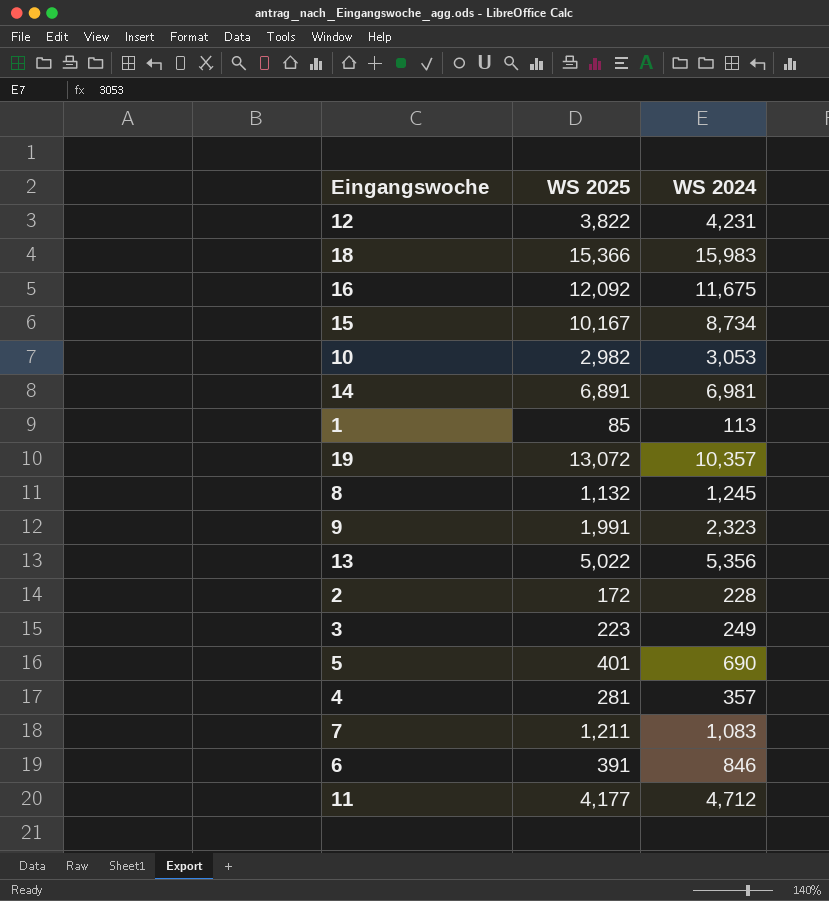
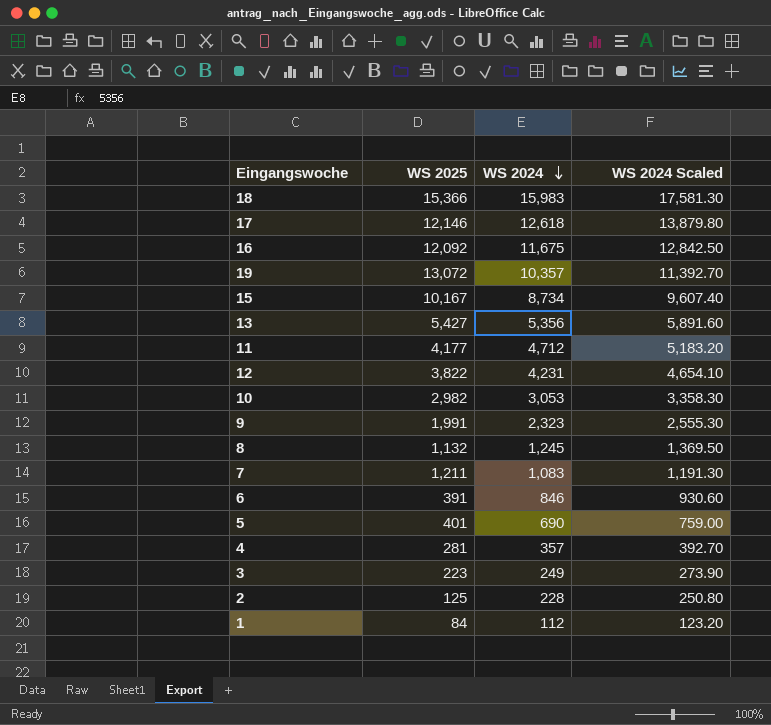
row order: none -> WS 2024 descending
column WS 2024 Scaled | formula: none -> [WS 2024] * 1.1
row 14: 6,891 | 6,981 -> none
row 17: none -> 12,146 | 12,618 | 13,879.80
13 | WS 2025: 5,022 -> 5,427
2 | WS 2025: 172 -> 125
1 | WS 2025: 85 -> 84
1 | WS 2024: 113 -> 112

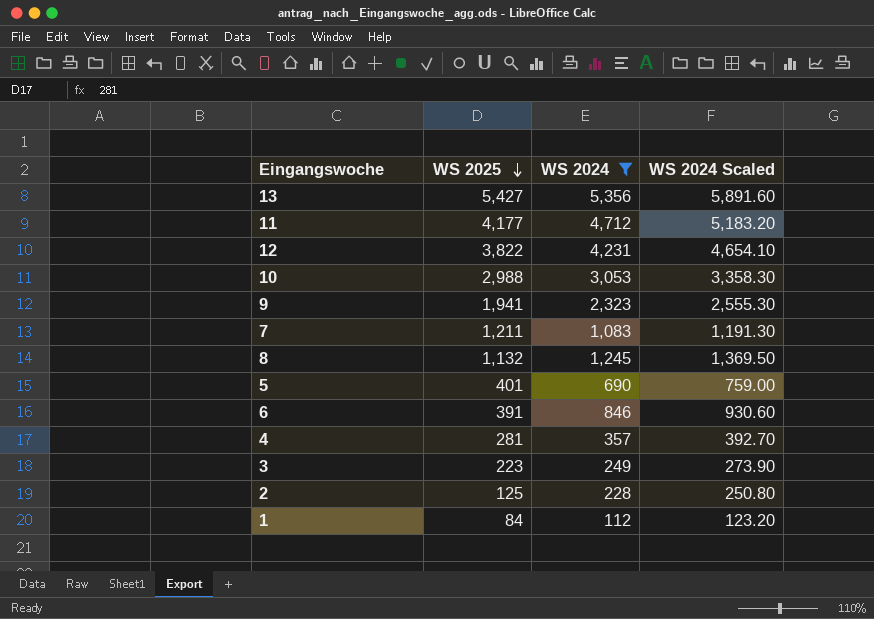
filter: none -> WS 2024 <= 5,356
row order: WS 2024 descending -> WS 2025 descending
10 | WS 2025: 2,982 -> 2,988
9 | WS 2025: 1,991 -> 1,941

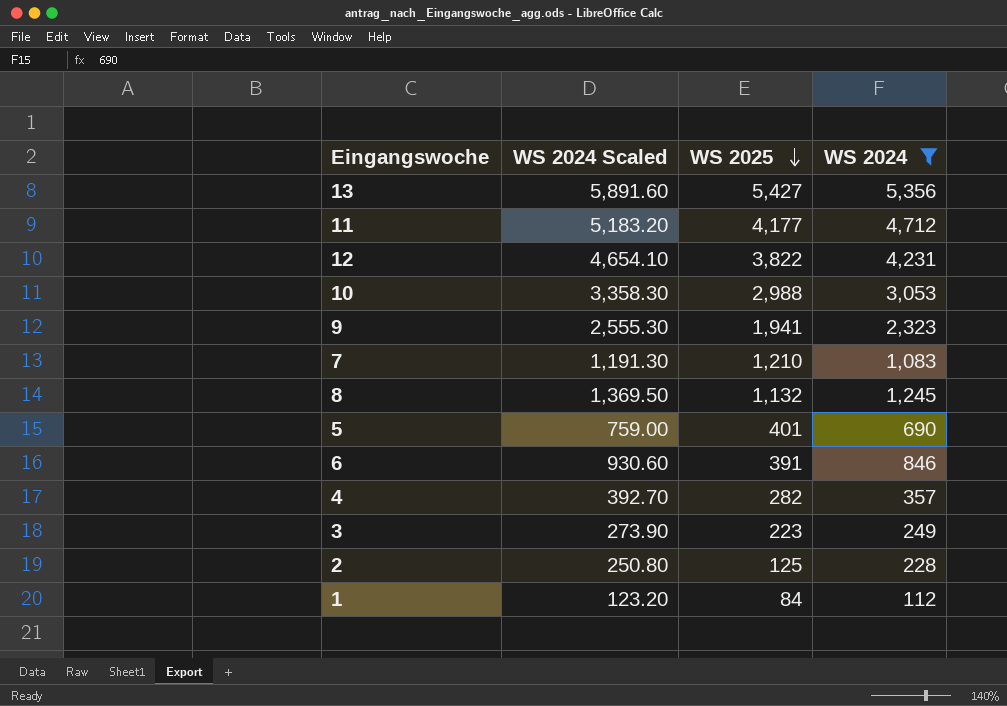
column WS 2024 Scaled | position: 4 -> 2
7 | WS 2025: 1,211 -> 1,210
4 | WS 2025: 281 -> 282

